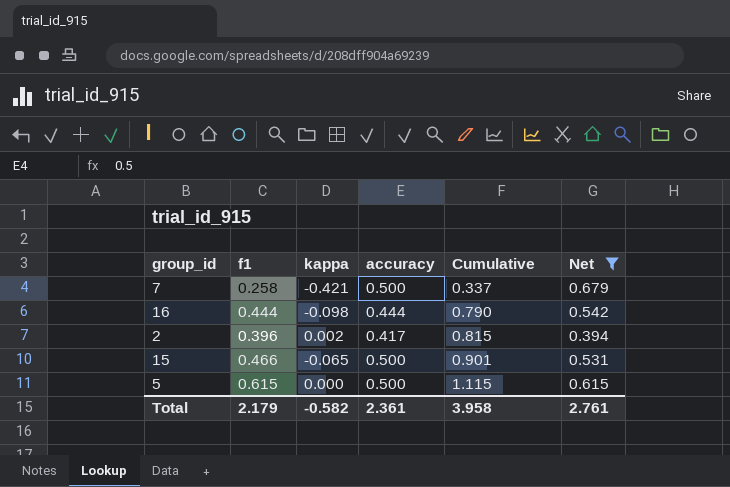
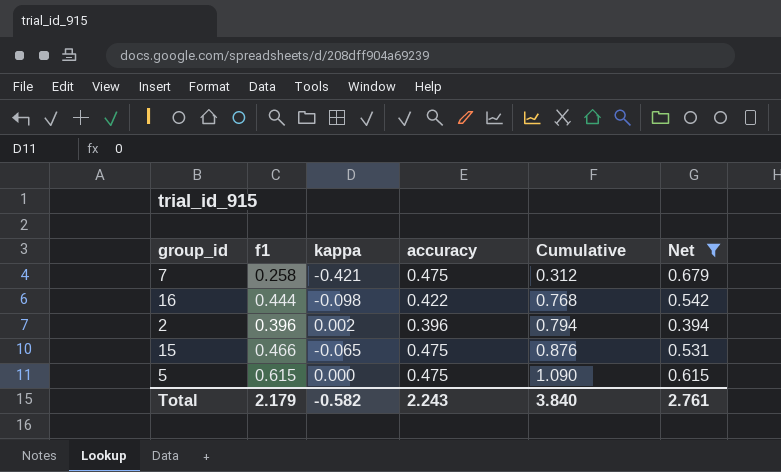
7 | accuracy: 0.500 -> 0.475
7 | Cumulative: 0.337 -> 0.312
16 | accuracy: 0.444 -> 0.422
16 | Cumulative: 0.790 -> 0.768
2 | accuracy: 0.417 -> 0.396
2 | Cumulative: 0.815 -> 0.794
15 | accuracy: 0.500 -> 0.475
15 | Cumulative: 0.901 -> 0.876
5 | accuracy: 0.500 -> 0.475
5 | Cumulative: 1.115 -> 1.090
Total | accuracy: 2.361 -> 2.243
Total | Cumulative: 3.958 -> 3.840

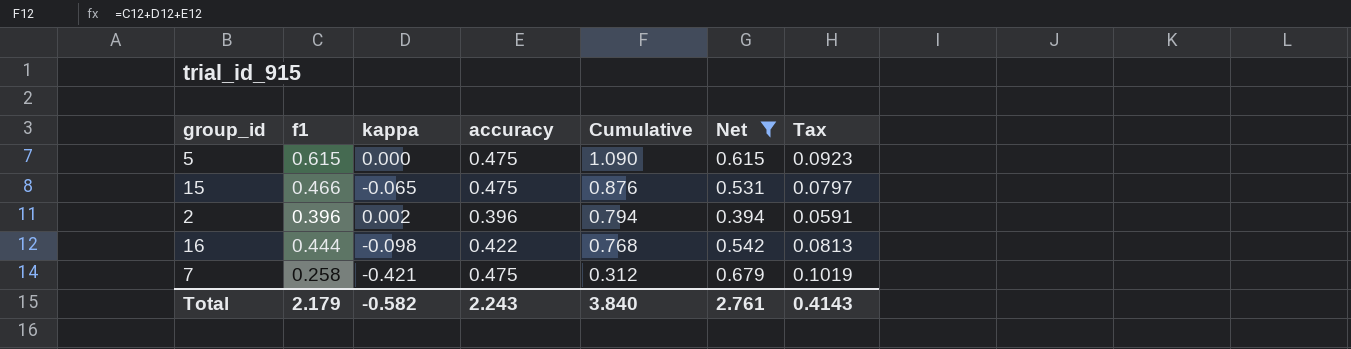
row order: Cumulative ascending -> Cumulative descending
column Tax | formula: none -> [Net] * 0.15

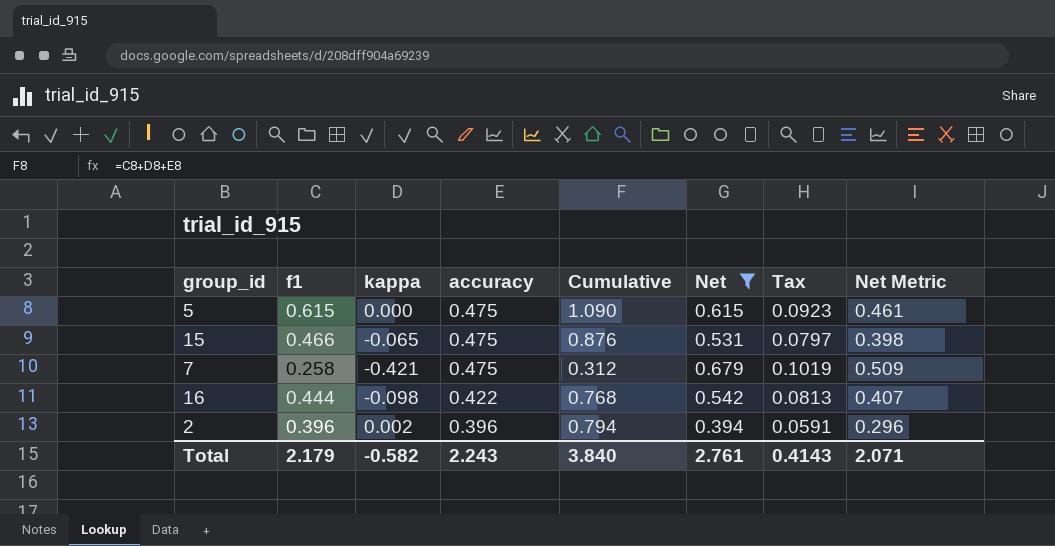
row order: Cumulative descending -> accuracy descending
column Net Metric | formula: none -> [Net] * 0.75

